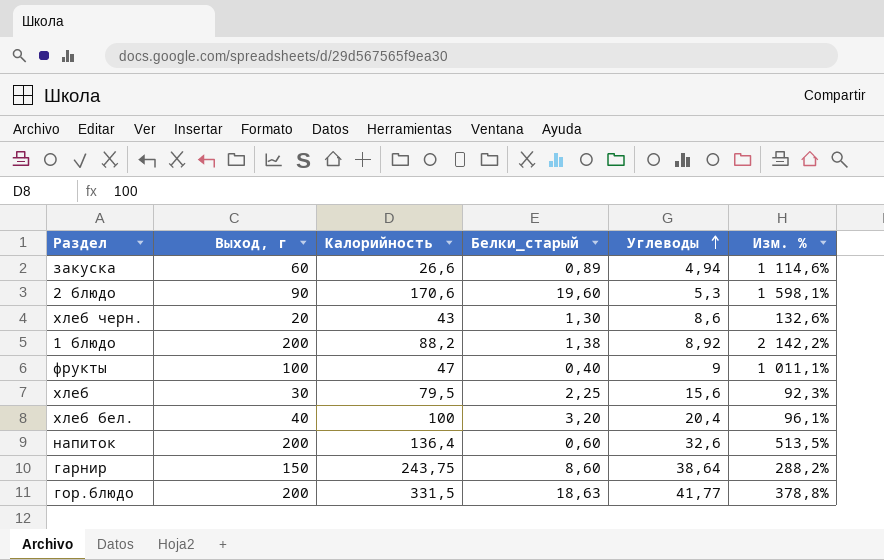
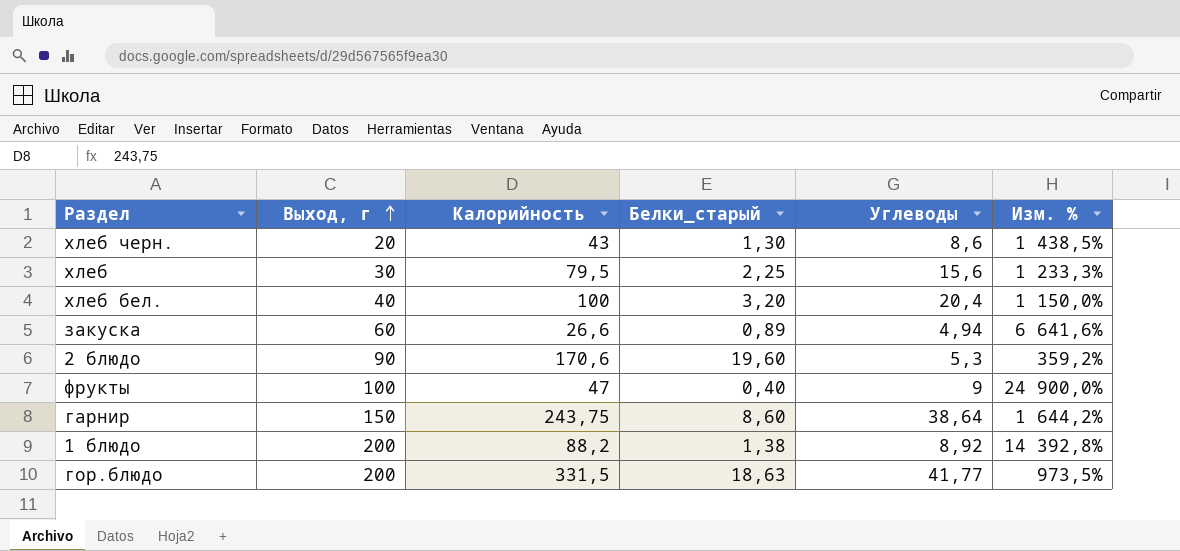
row order: Углеводы ascending -> Выход, г ascending
column Изм. % | formula: ([Выход, г] - [Углеводы]) / [Углеводы] -> ([Выход, г] - [Белки_старый]) / [Белки_старый]
row напиток: 200 | 136,4 | 0,60 | 32,6 | 513,5% -> none

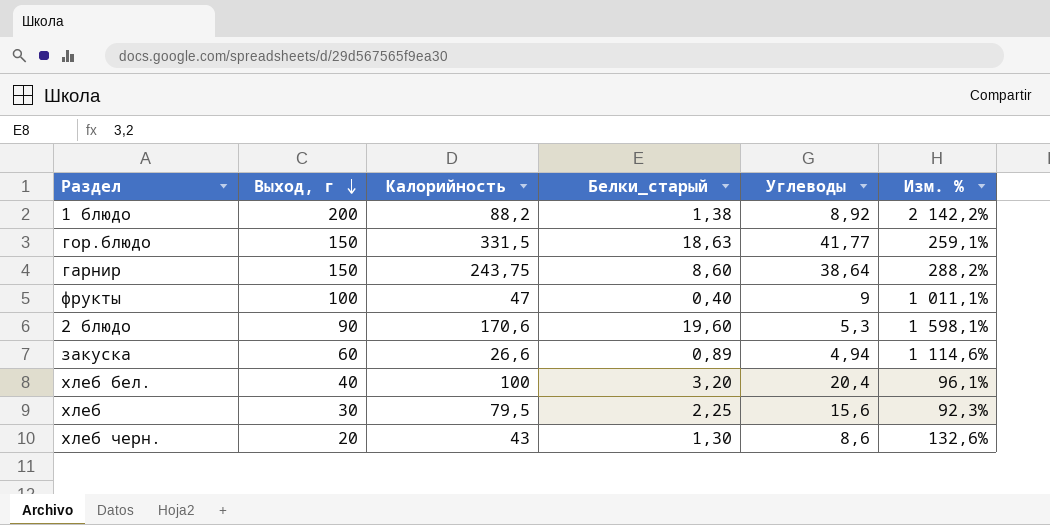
row order: Выход, г ascending -> Выход, г descending
column Изм. % | formula: ([Выход, г] - [Белки_старый]) / [Белки_старый] -> ([Выход, г] - [Углеводы]) / [Углеводы]
гор.блюдо | Выход, г: 200 -> 150

